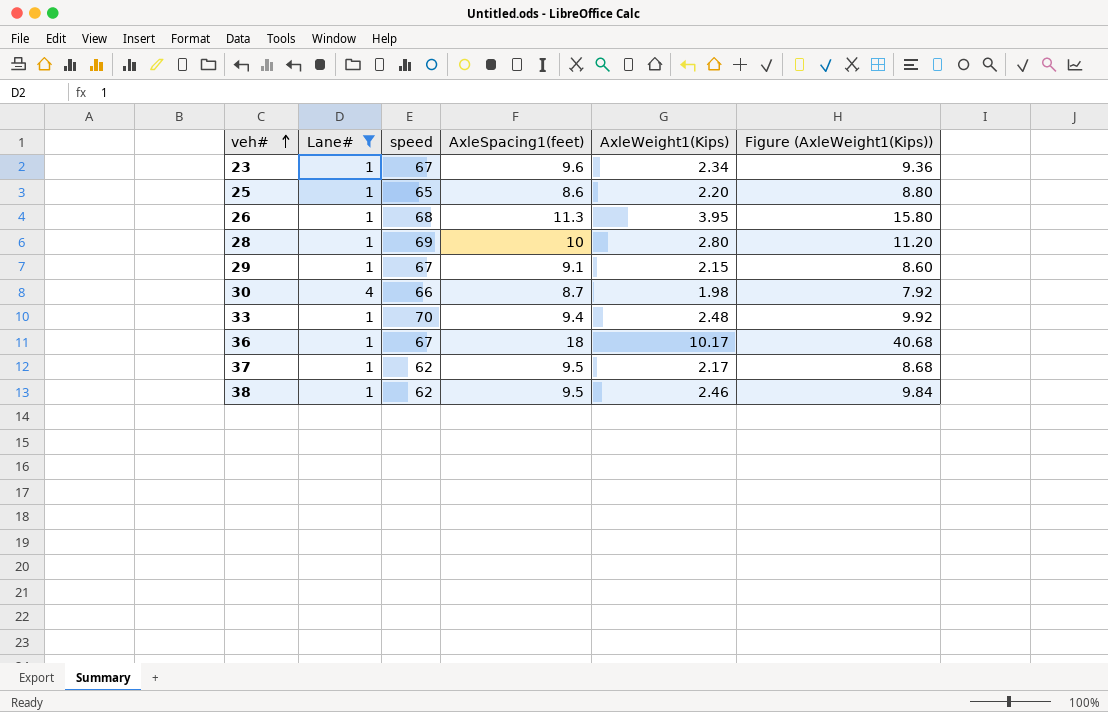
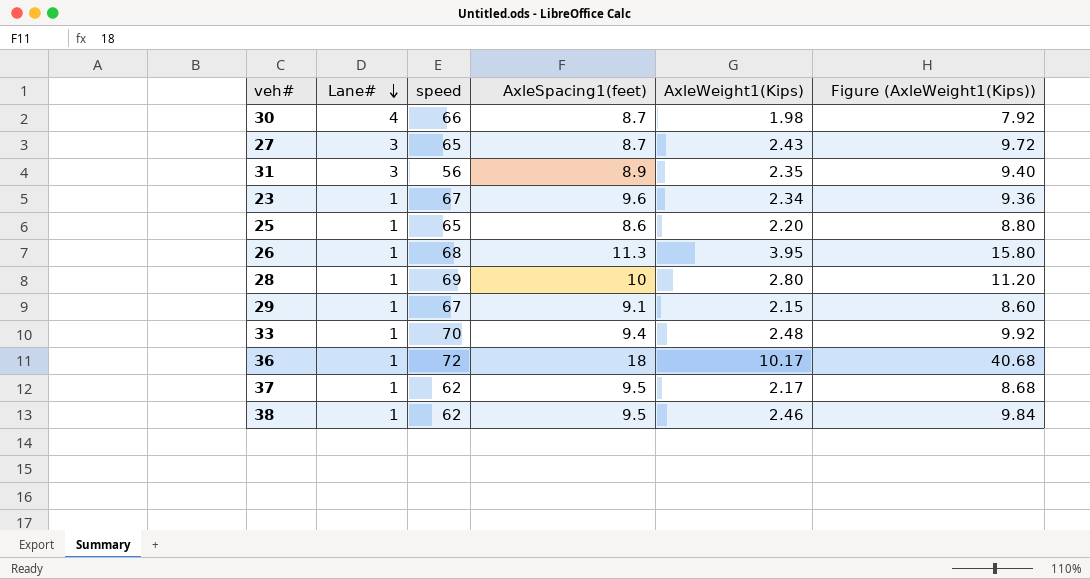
filter: Lane# != 3 -> none
row order: veh# ascending -> Lane# descending
36 | speed: 67 -> 72

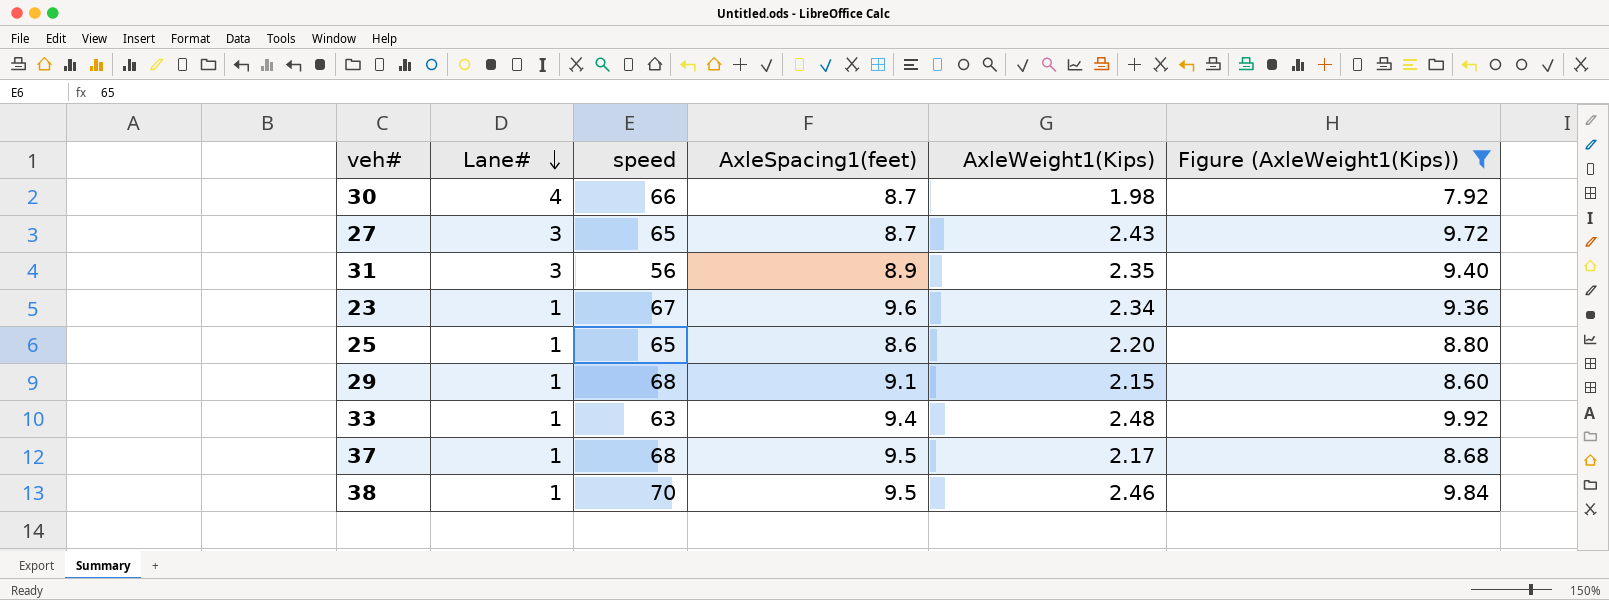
filter: none -> Figure (AxleWeight1(Kips)) <= 9.92
29 | speed: 67 -> 68
33 | speed: 70 -> 63
37 | speed: 62 -> 68
38 | speed: 62 -> 70

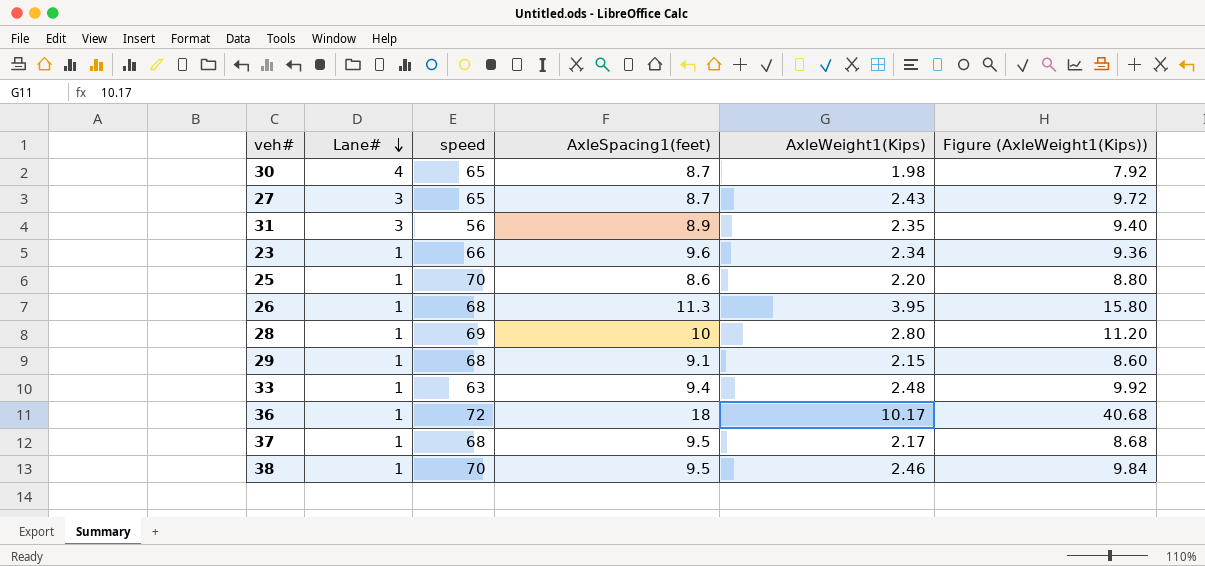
filter: Figure (AxleWeight1(Kips)) <= 9.92 -> none
30 | speed: 66 -> 65
23 | speed: 67 -> 66
25 | speed: 65 -> 70

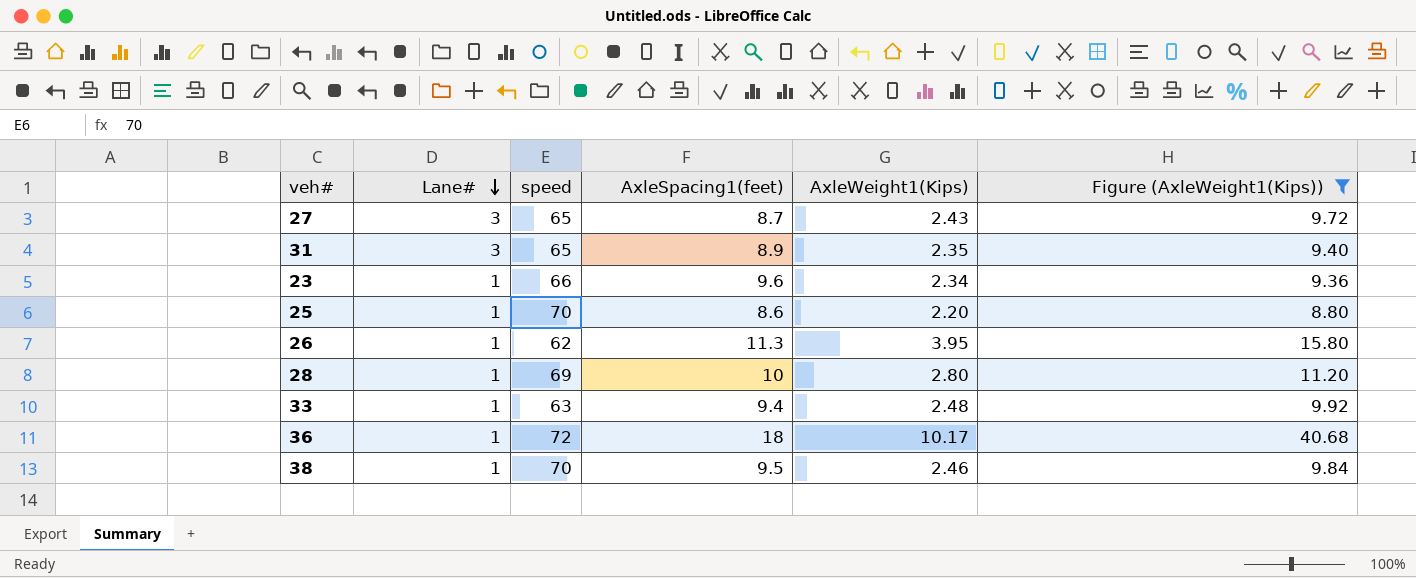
filter: none -> Figure (AxleWeight1(Kips)) >= 8.80
31 | speed: 56 -> 65
26 | speed: 68 -> 62

